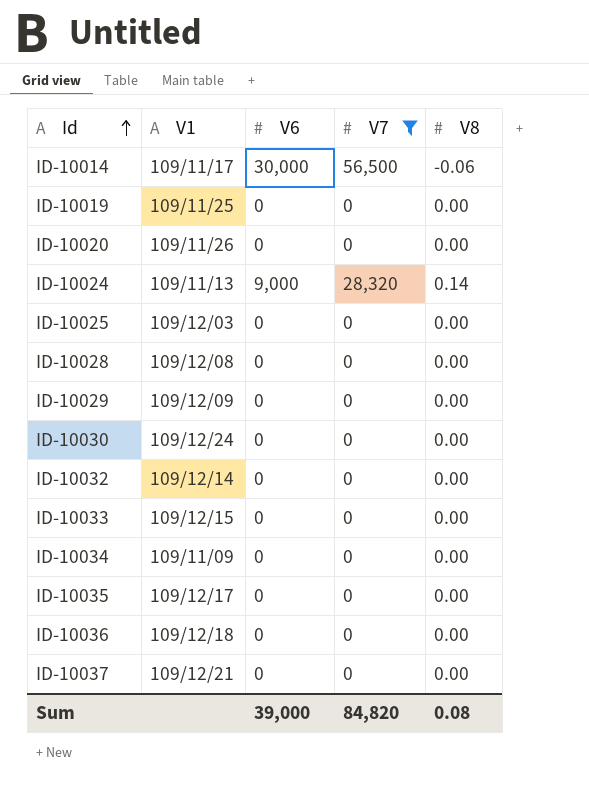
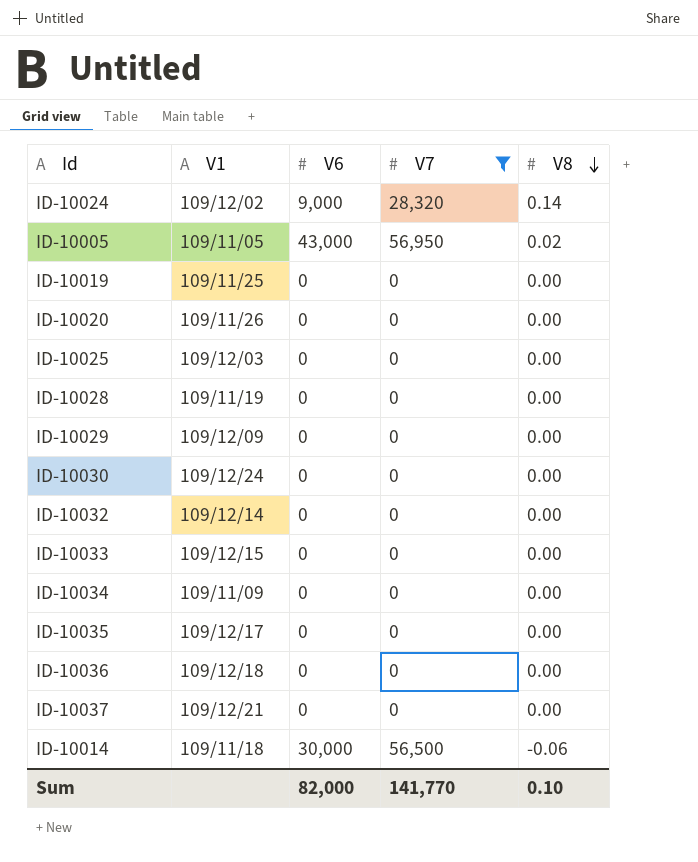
row order: Id ascending -> V8 descending
ID-10024 | V1: 109/11/13 -> 109/12/02
row ID-10005: none -> 109/11/05 | 43,000 | 56,950 | 0.02
ID-10028 | V1: 109/12/08 -> 109/11/19
ID-10014 | V1: 109/11/17 -> 109/11/18
Sum | V6: 39,000 -> 82,000
Sum | V7: 84,820 -> 141,770
Sum | V8: 0.08 -> 0.10

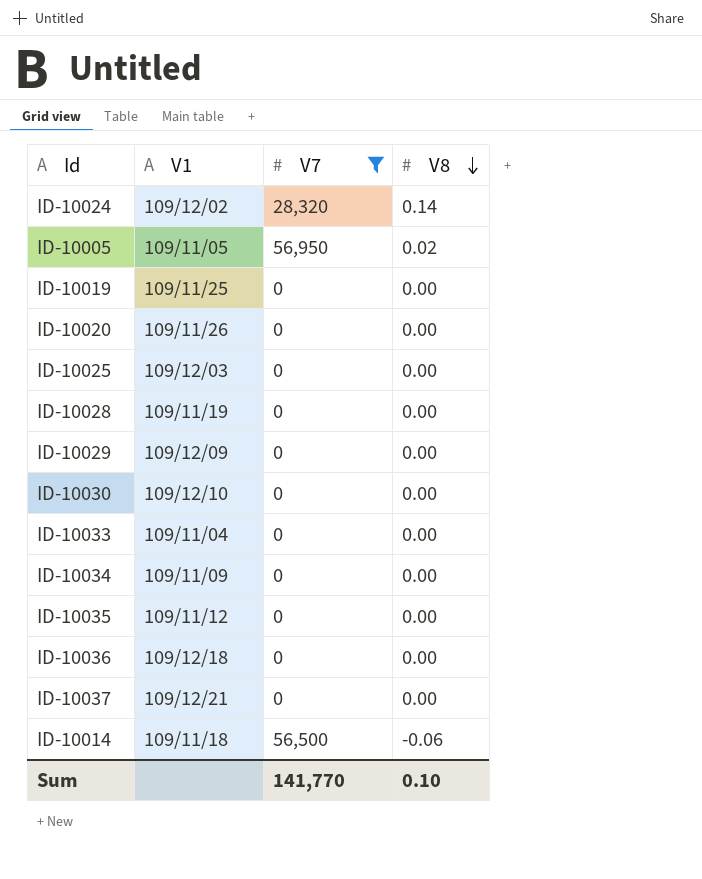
column V6 | position: 3 -> none
row ID-10032: 109/12/14 | 0 | 0 | 0.00 -> none
ID-10030 | V1: 109/12/24 -> 109/12/10
ID-10033 | V1: 109/12/15 -> 109/11/04
ID-10035 | V1: 109/12/17 -> 109/11/12

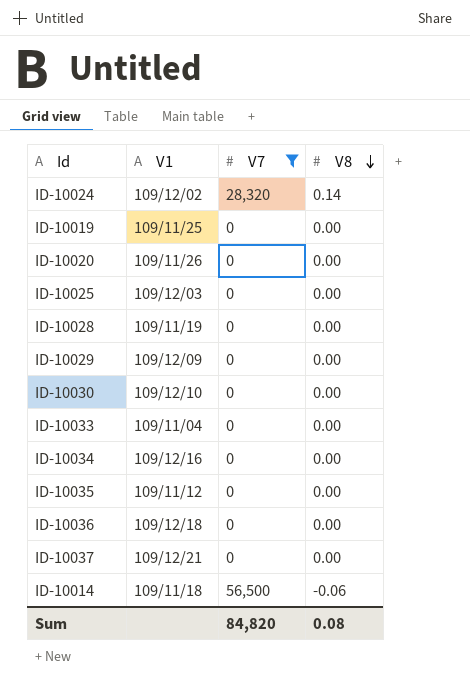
row ID-10005: 109/11/05 | 56,950 | 0.02 -> none
ID-10034 | V1: 109/11/09 -> 109/12/16
Sum | V7: 141,770 -> 84,820
Sum | V8: 0.10 -> 0.08

